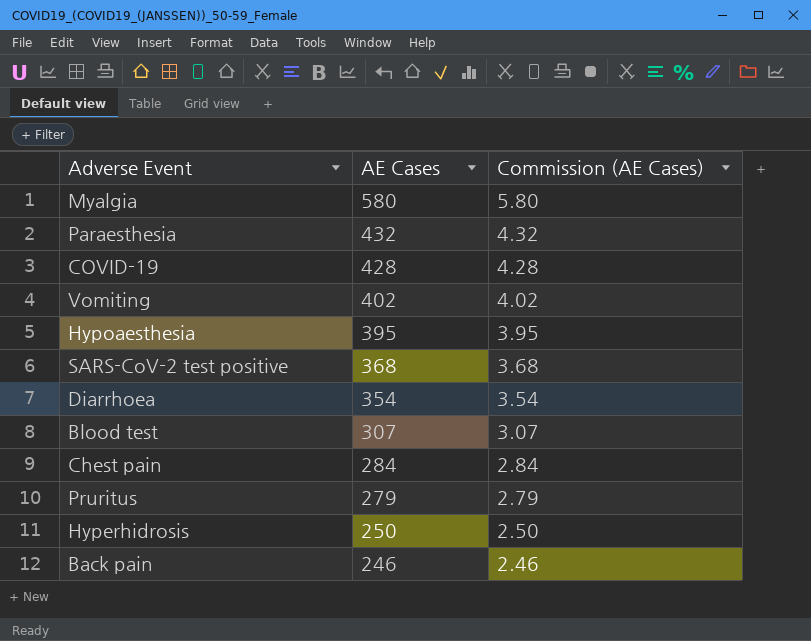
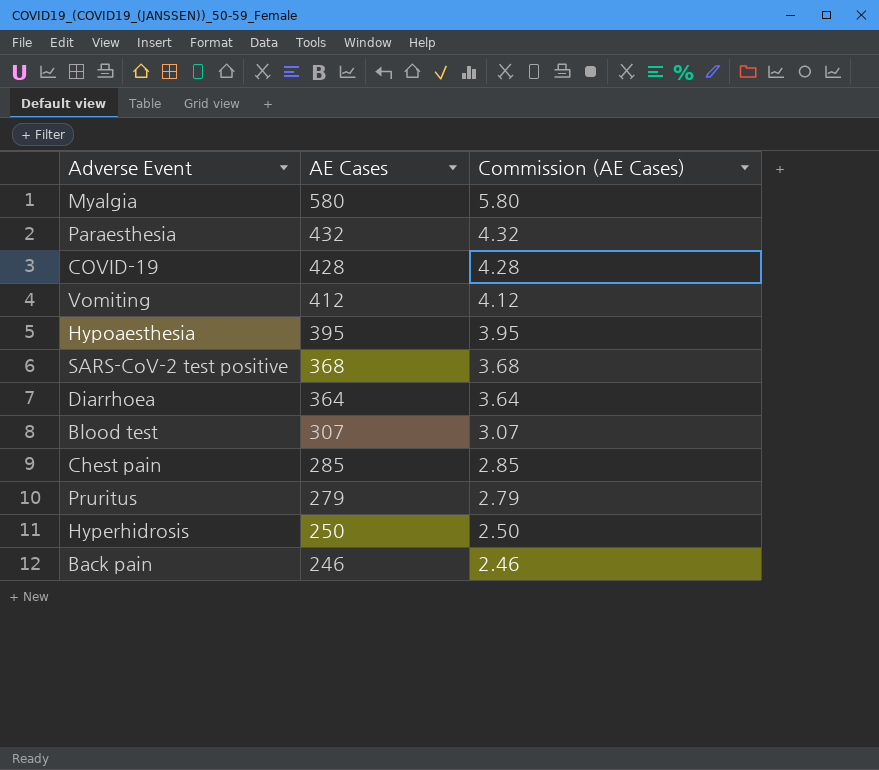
Vomiting | AE Cases: 402 -> 412
Vomiting | Commission (AE Cases): 4.02 -> 4.12
Diarrhoea | AE Cases: 354 -> 364
Diarrhoea | Commission (AE Cases): 3.54 -> 3.64
Chest pain | AE Cases: 284 -> 285
Chest pain | Commission (AE Cases): 2.84 -> 2.85

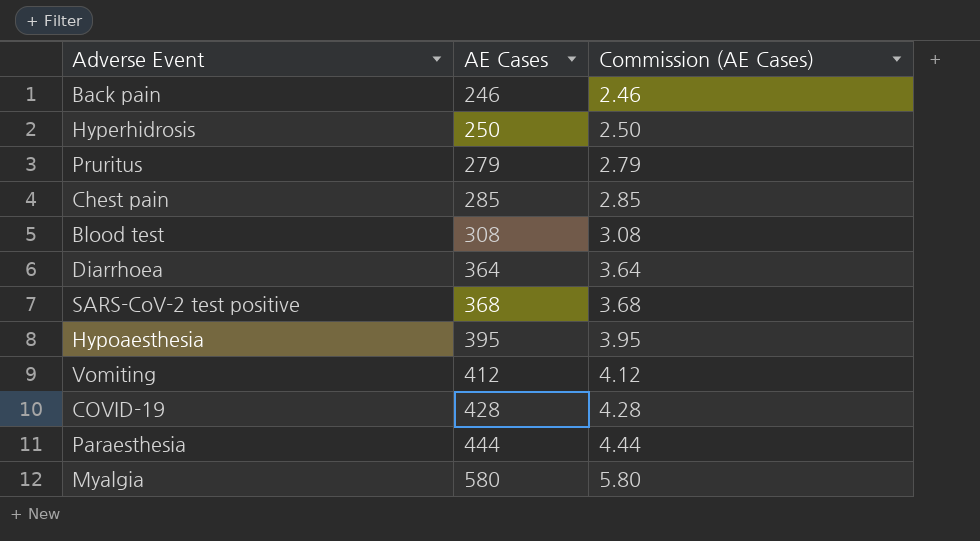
row order: AE Cases descending -> AE Cases ascending
Blood test | AE Cases: 307 -> 308
Blood test | Commission (AE Cases): 3.07 -> 3.08
Paraesthesia | AE Cases: 432 -> 444
Paraesthesia | Commission (AE Cases): 4.32 -> 4.44

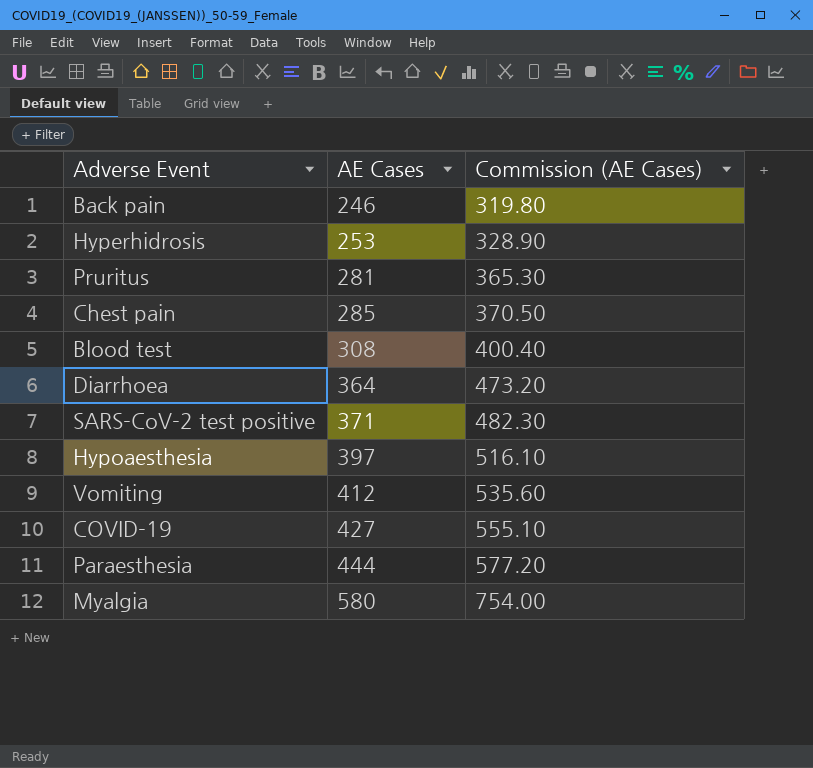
column Commission (AE Cases) | formula: [AE Cases] * 0.01 -> [AE Cases] * 1.3
Hyperhidrosis | AE Cases: 250 -> 253
Pruritus | AE Cases: 279 -> 281
SARS-CoV-2 test positive | AE Cases: 368 -> 371
Hypoaesthesia | AE Cases: 395 -> 397
COVID-19 | AE Cases: 428 -> 427

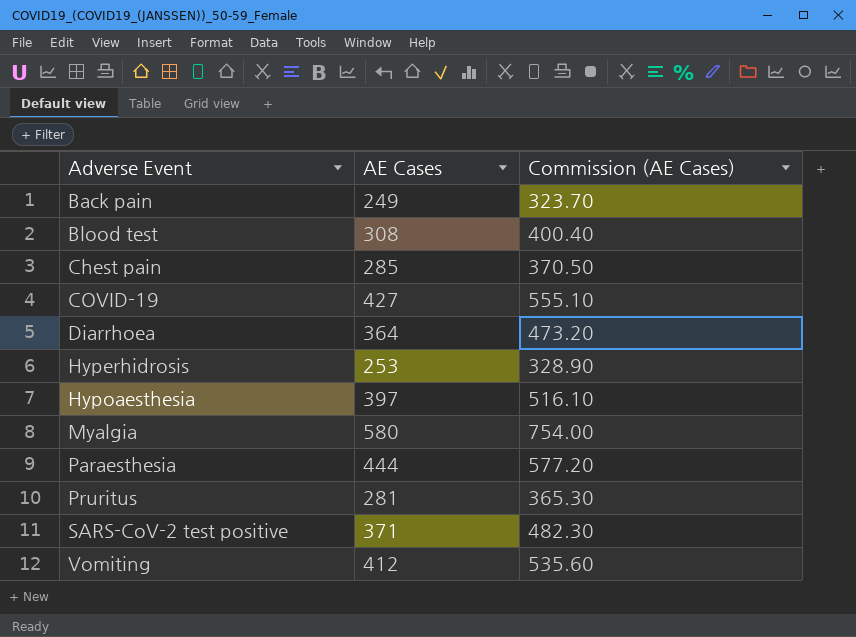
row order: AE Cases ascending -> Adverse Event ascending
Back pain | AE Cases: 246 -> 249
Back pain | Commission (AE Cases): 319.80 -> 323.70

